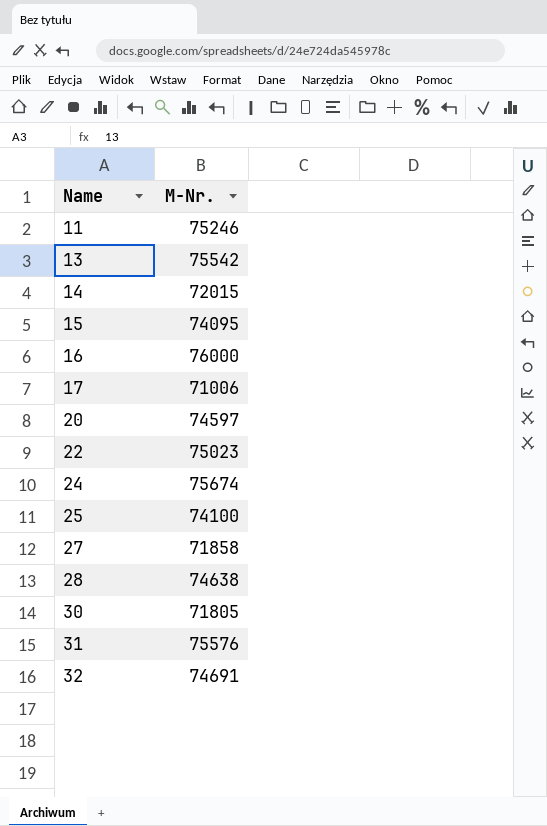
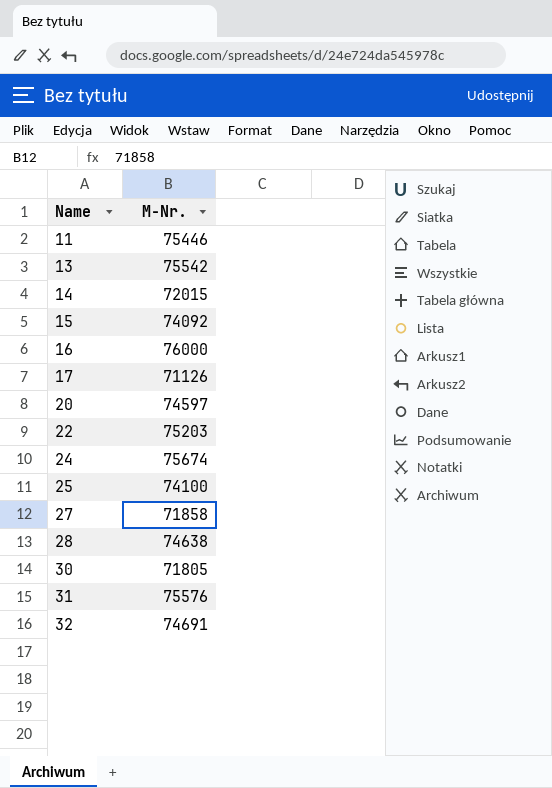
11 | M-Nr.: 75246 -> 75446
15 | M-Nr.: 74095 -> 74092
17 | M-Nr.: 71006 -> 71126
22 | M-Nr.: 75023 -> 75203

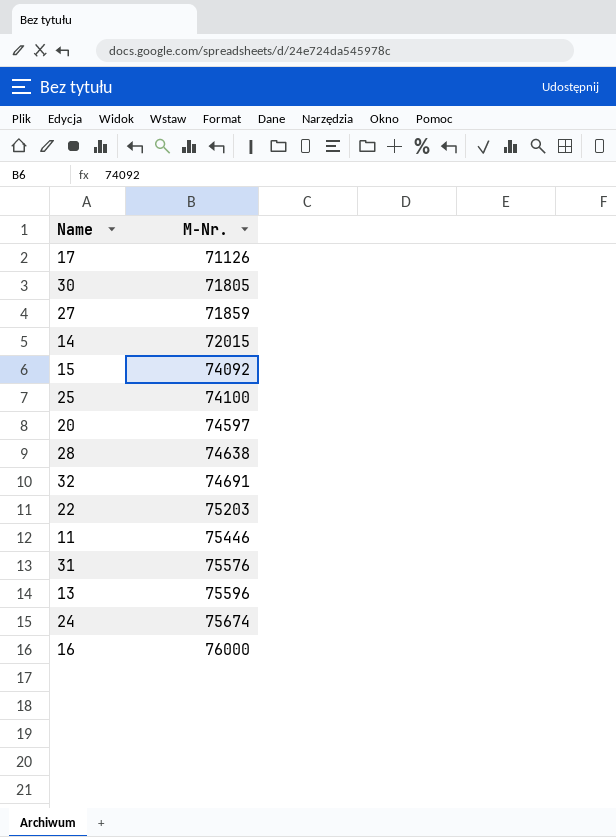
row order: Name ascending -> M-Nr. ascending
27 | M-Nr.: 71858 -> 71859
13 | M-Nr.: 75542 -> 75596

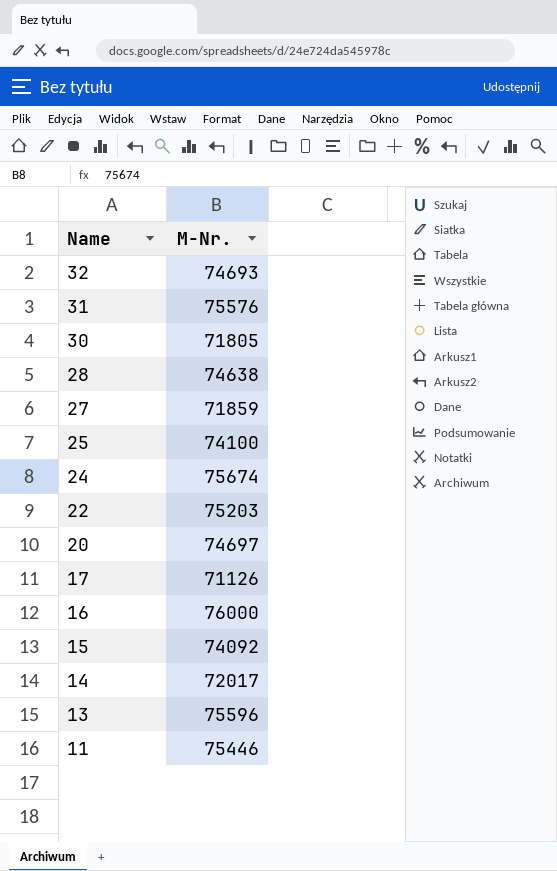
row order: M-Nr. ascending -> Name descending
32 | M-Nr.: 74691 -> 74693
20 | M-Nr.: 74597 -> 74697
14 | M-Nr.: 72015 -> 72017

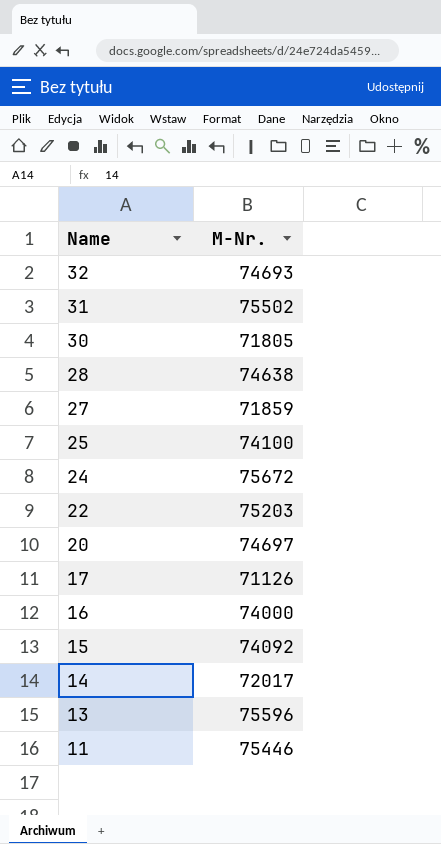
31 | M-Nr.: 75576 -> 75502
24 | M-Nr.: 75674 -> 75672
16 | M-Nr.: 76000 -> 74000

